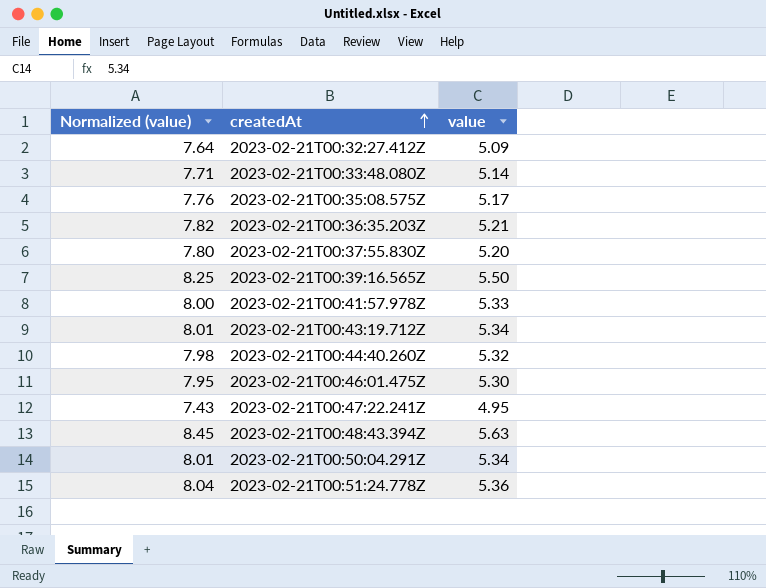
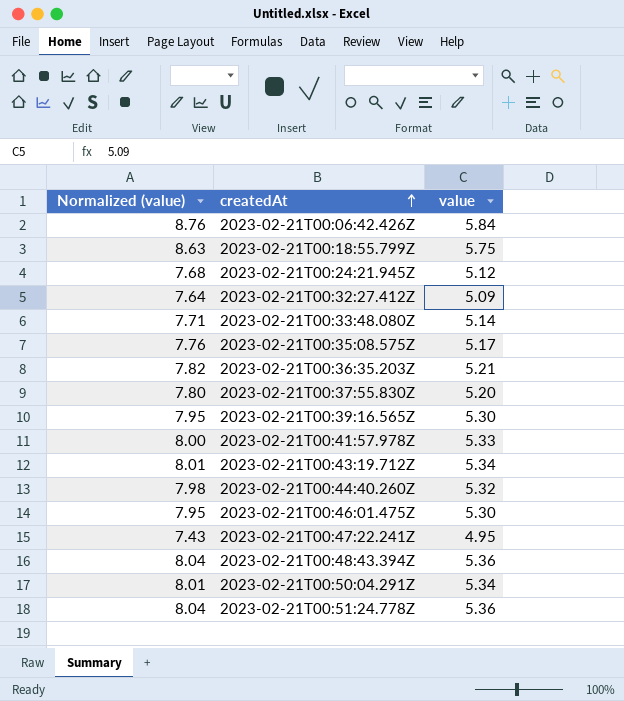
row 2023-02-21T00:06:42.426Z: none -> 8.76 | 5.84
row 2023-02-21T00:18:55.799Z: none -> 8.63 | 5.75
row 2023-02-21T00:24:21.945Z: none -> 7.68 | 5.12
2023-02-21T00:39:16.565Z | Normalized (value): 8.25 -> 7.95
2023-02-21T00:39:16.565Z | value: 5.50 -> 5.30
2023-02-21T00:48:43.394Z | Normalized (value): 8.45 -> 8.04
2023-02-21T00:48:43.394Z | value: 5.63 -> 5.36

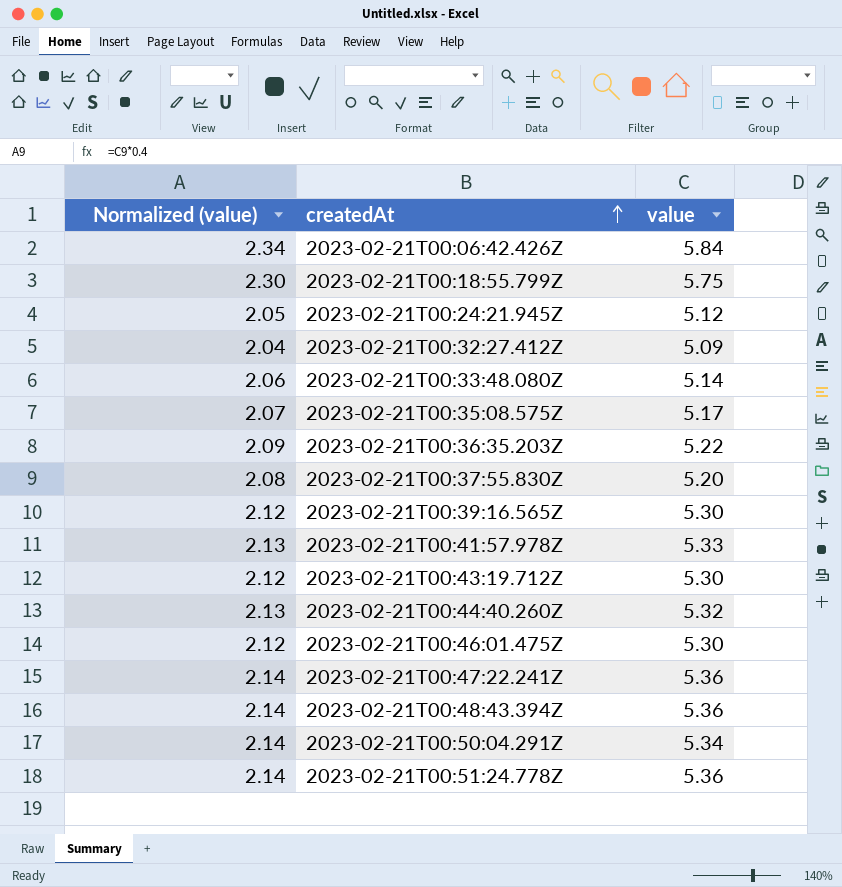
column Normalized (value) | formula: [value] * 1.5 -> [value] * 0.4
2023-02-21T00:36:35.203Z | value: 5.21 -> 5.22
2023-02-21T00:43:19.712Z | value: 5.34 -> 5.30
2023-02-21T00:47:22.241Z | value: 4.95 -> 5.36

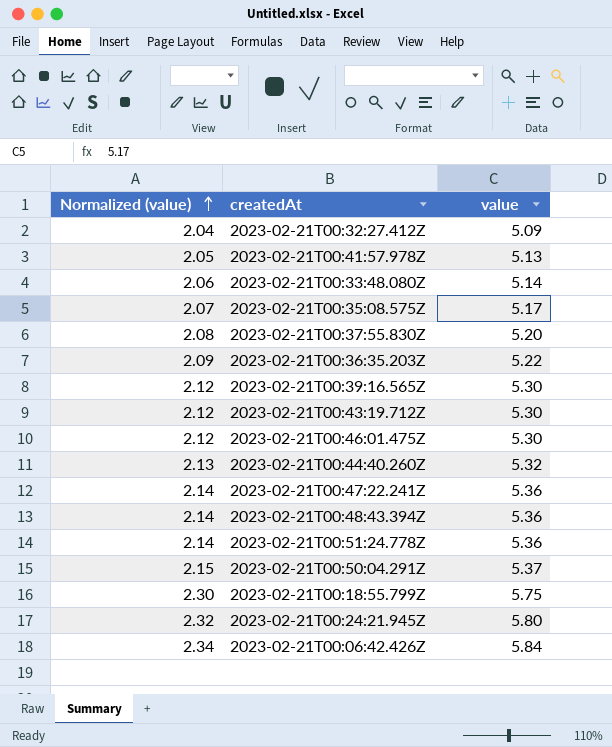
row order: createdAt ascending -> Normalized (value) ascending
2023-02-21T00:41:57.978Z | Normalized (value): 2.13 -> 2.05
2023-02-21T00:41:57.978Z | value: 5.33 -> 5.13
2023-02-21T00:50:04.291Z | Normalized (value): 2.14 -> 2.15
2023-02-21T00:50:04.291Z | value: 5.34 -> 5.37
2023-02-21T00:24:21.945Z | Normalized (value): 2.05 -> 2.32
2023-02-21T00:24:21.945Z | value: 5.12 -> 5.80

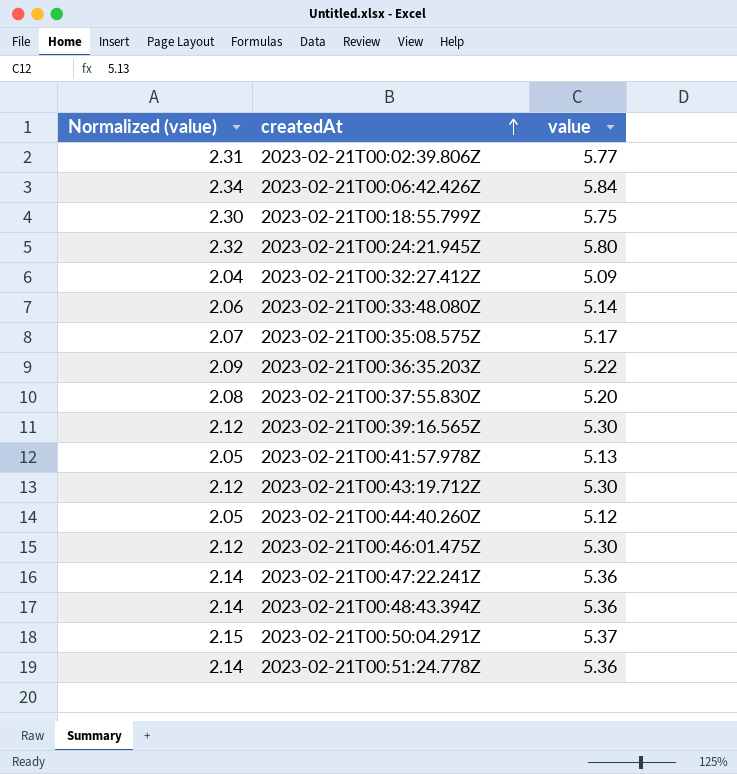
row order: Normalized (value) ascending -> createdAt ascending
row 2023-02-21T00:02:39.806Z: none -> 2.31 | 5.77
2023-02-21T00:44:40.260Z | Normalized (value): 2.13 -> 2.05
2023-02-21T00:44:40.260Z | value: 5.32 -> 5.12

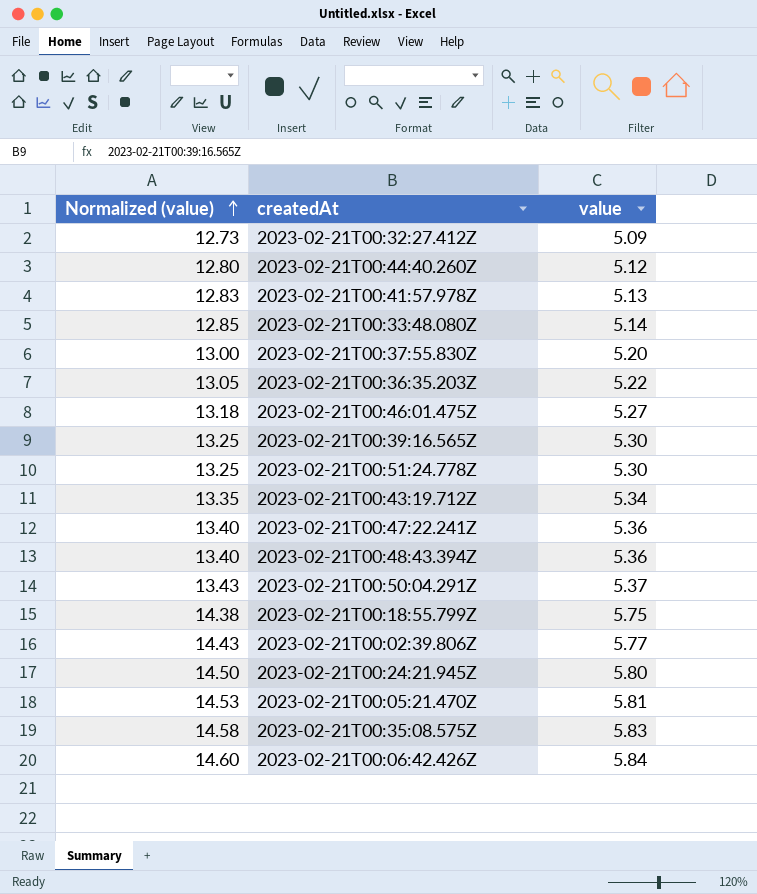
row order: createdAt ascending -> Normalized (value) ascending
column Normalized (value) | formula: [value] * 0.4 -> [value] * 2.5
2023-02-21T00:46:01.475Z | value: 5.30 -> 5.27
2023-02-21T00:51:24.778Z | value: 5.36 -> 5.30
2023-02-21T00:43:19.712Z | value: 5.30 -> 5.34
row 2023-02-21T00:05:21.470Z: none -> 14.53 | 5.81
2023-02-21T00:35:08.575Z | value: 5.17 -> 5.83

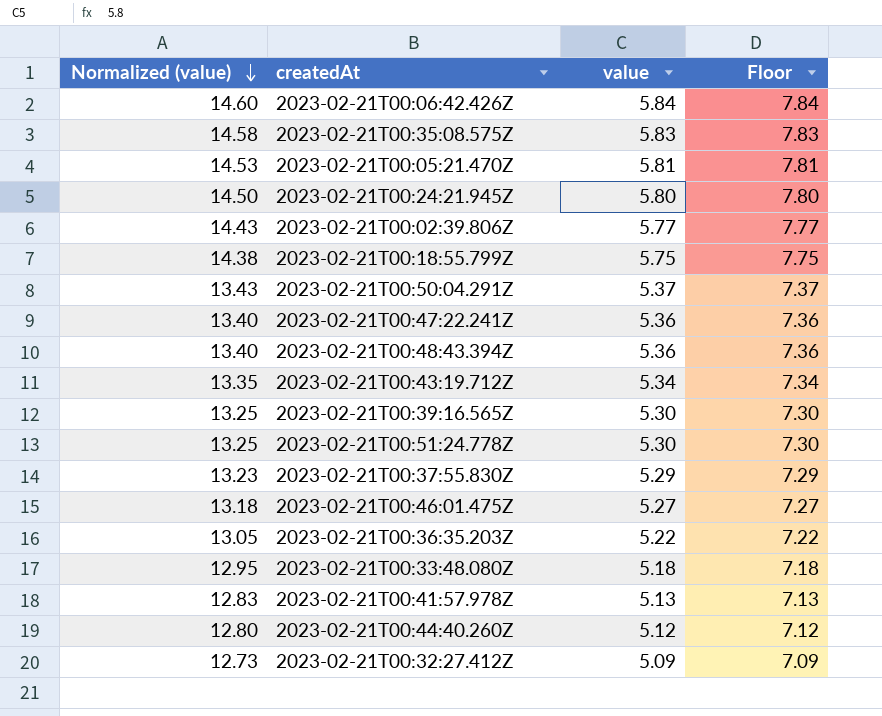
row order: Normalized (value) ascending -> Normalized (value) descending
column Floor | formula: none -> [value] + 2
2023-02-21T00:37:55.830Z | Normalized (value): 13.00 -> 13.23
2023-02-21T00:37:55.830Z | value: 5.20 -> 5.29
2023-02-21T00:33:48.080Z | Normalized (value): 12.85 -> 12.95
2023-02-21T00:33:48.080Z | value: 5.14 -> 5.18

